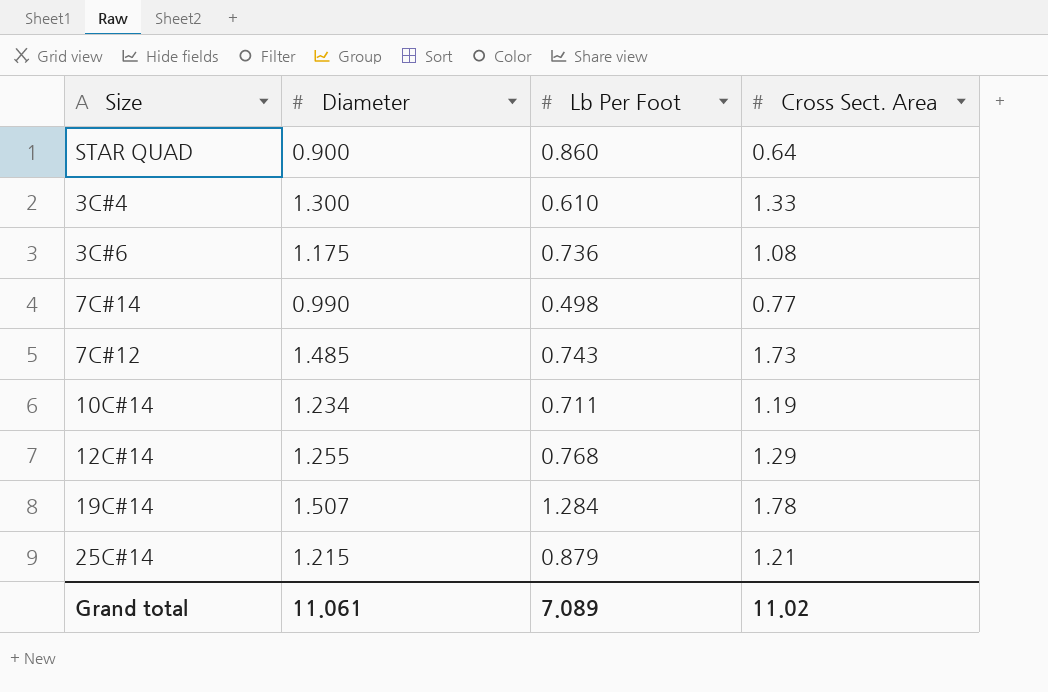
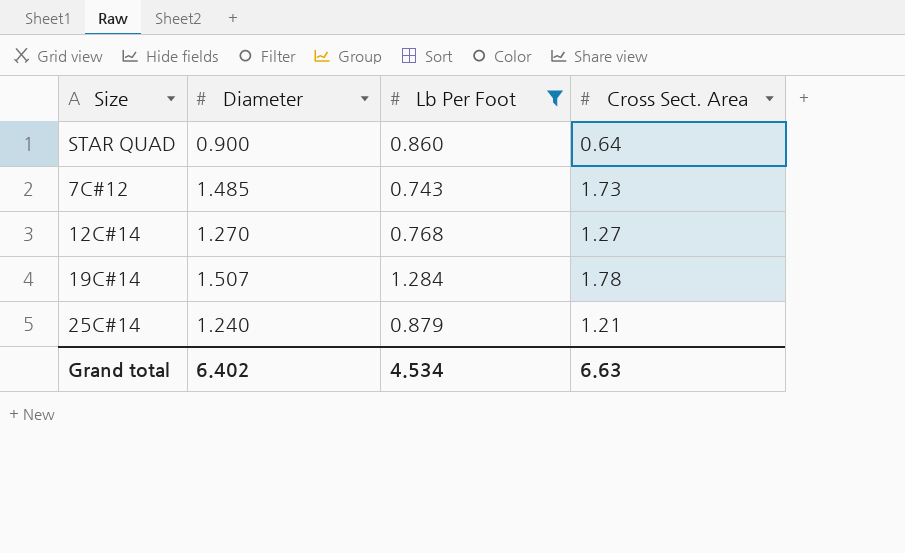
filter: none -> Lb Per Foot >= 0.743
12C#14 | Diameter: 1.255 -> 1.270
12C#14 | Cross Sect. Area: 1.29 -> 1.27
25C#14 | Diameter: 1.215 -> 1.240
Grand total | Diameter: 11.061 -> 6.402
Grand total | Lb Per Foot: 7.089 -> 4.534
Grand total | Cross Sect. Area: 11.02 -> 6.63

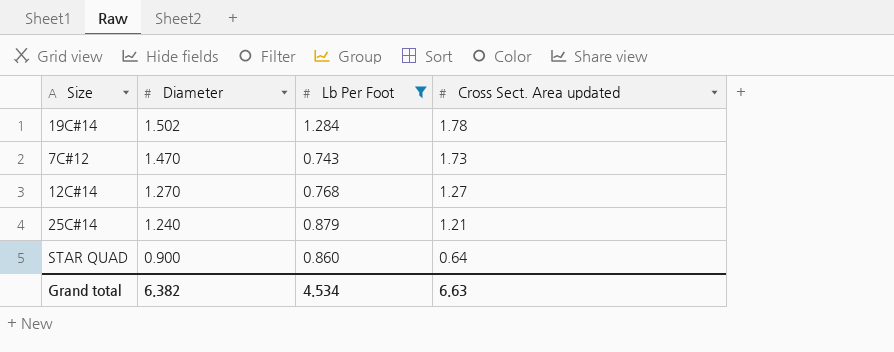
row order: none -> Diameter descending
column name: Cross Sect. Area -> Cross Sect. Area updated
19C#14 | Diameter: 1.507 -> 1.502
7C#12 | Diameter: 1.485 -> 1.470
Grand total | Diameter: 6.402 -> 6.382

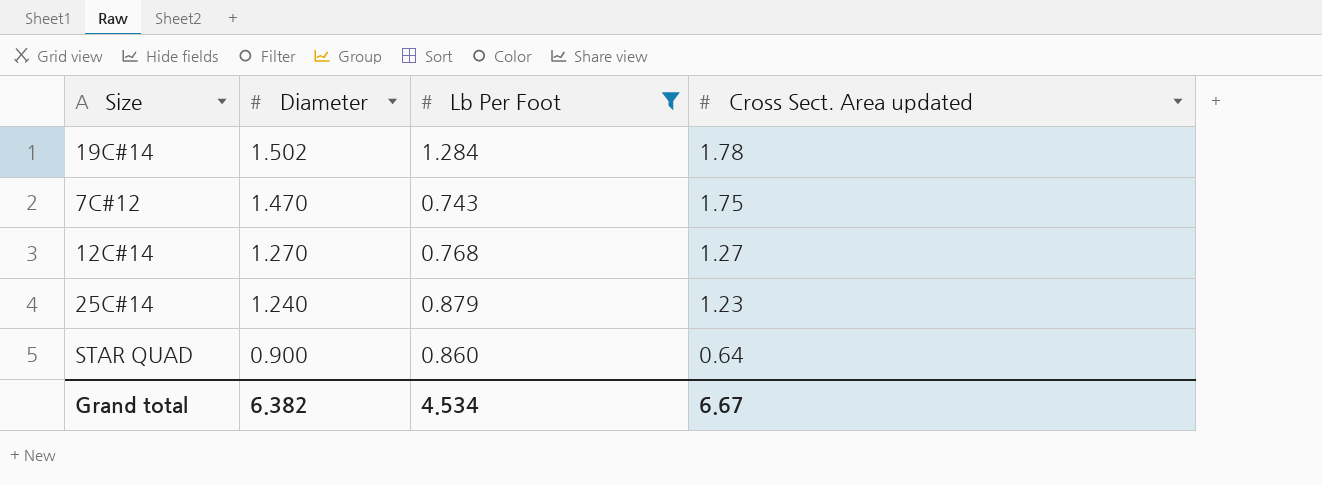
7C#12 | Cross Sect. Area updated: 1.73 -> 1.75
25C#14 | Cross Sect. Area updated: 1.21 -> 1.23
Grand total | Cross Sect. Area updated: 6.63 -> 6.67

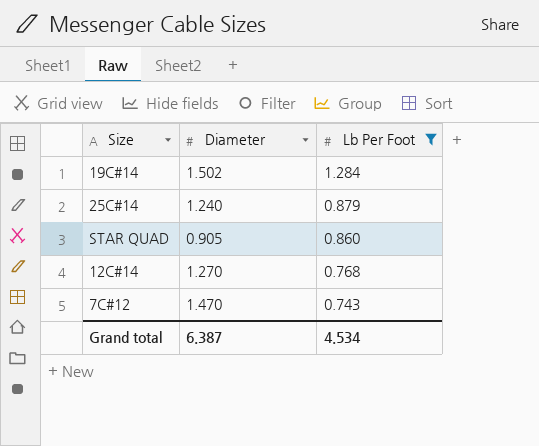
row order: Diameter descending -> Lb Per Foot descending
column Cross Sect. Area updated | position: 4 -> none
STAR QUAD | Diameter: 0.900 -> 0.905
Grand total | Diameter: 6.382 -> 6.387

